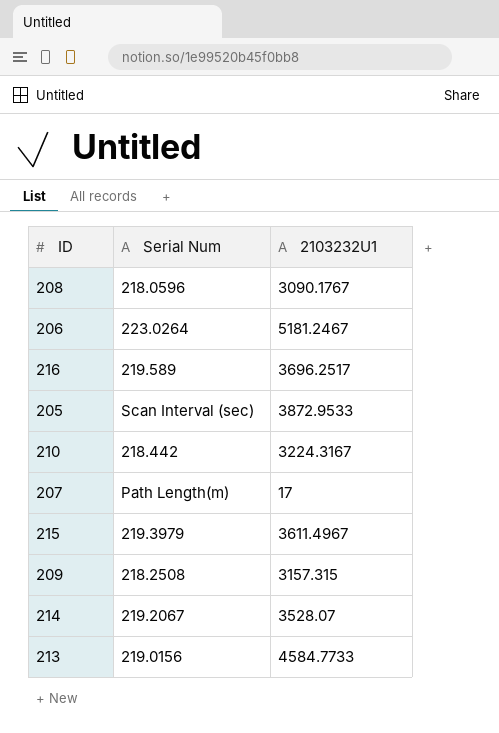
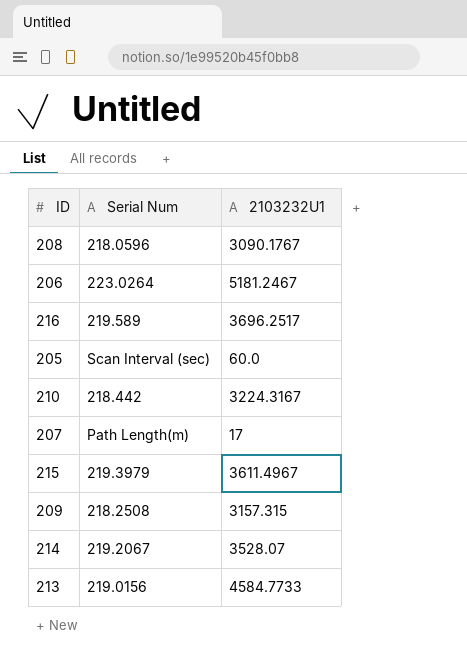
205 | 2103232U1: 3872.9533 -> 60.0

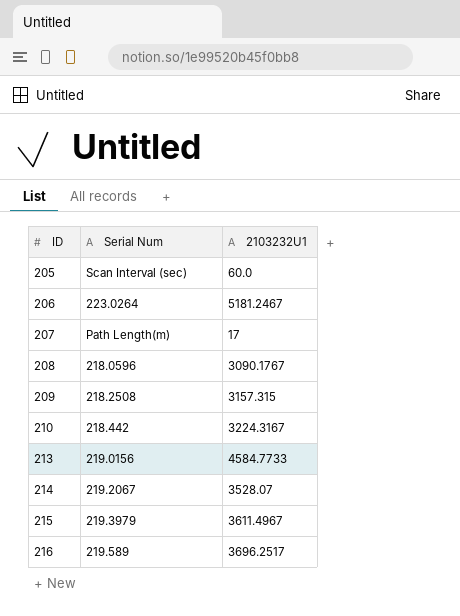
row order: none -> ID ascending

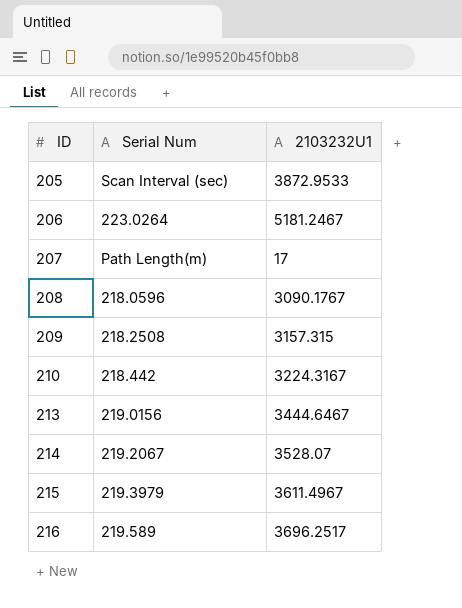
205 | 2103232U1: 60.0 -> 3872.9533
213 | 2103232U1: 4584.7733 -> 3444.6467

